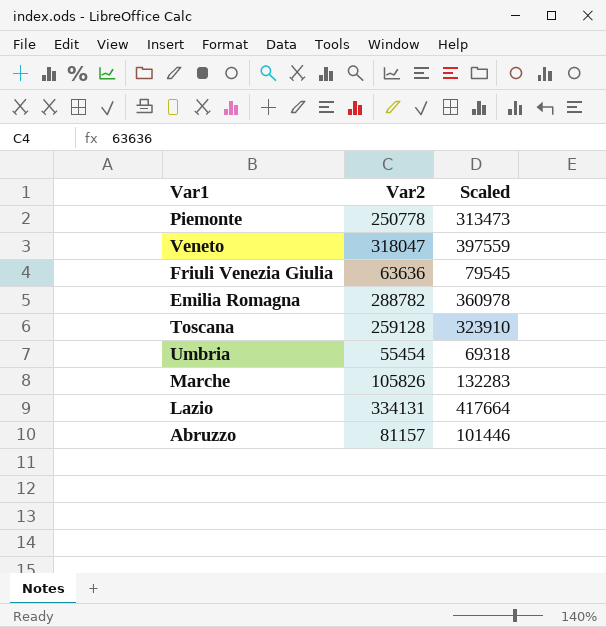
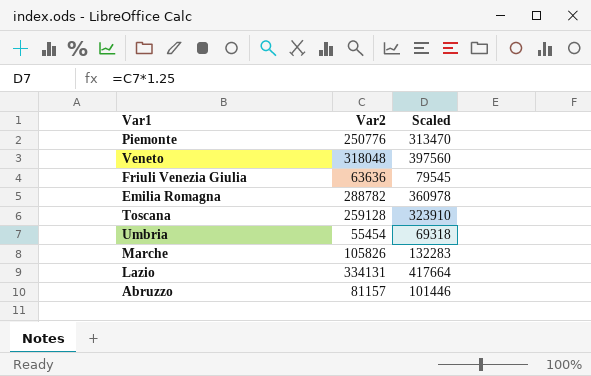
Piemonte | Var2: 250778 -> 250776
Piemonte | Scaled: 313473 -> 313470
Veneto | Var2: 318047 -> 318048
Veneto | Scaled: 397559 -> 397560

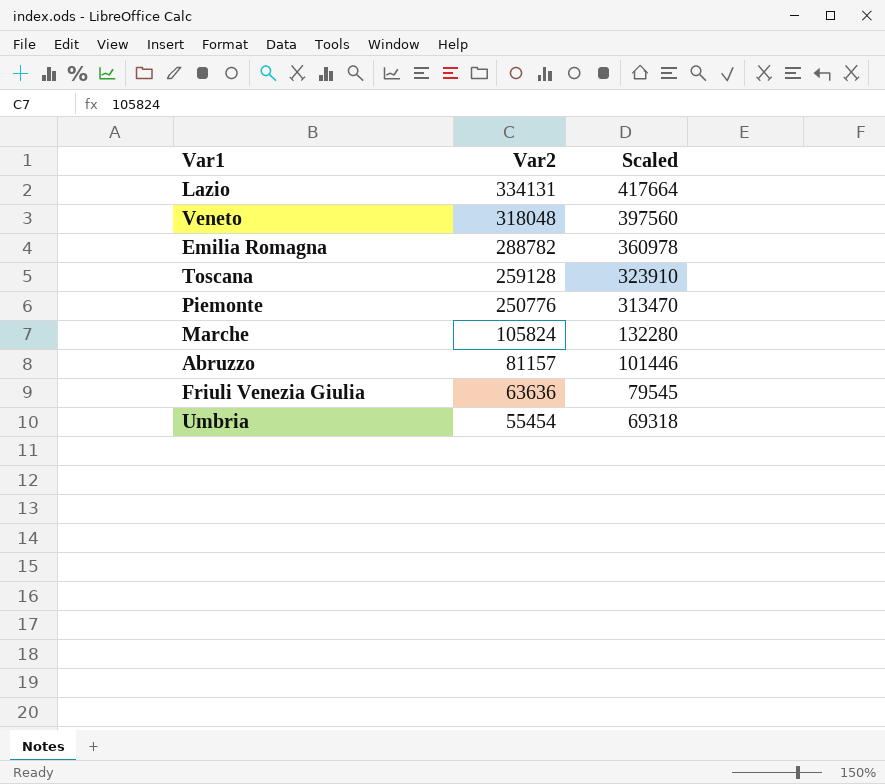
row order: none -> Var2 descending
Marche | Var2: 105826 -> 105824
Marche | Scaled: 132283 -> 132280

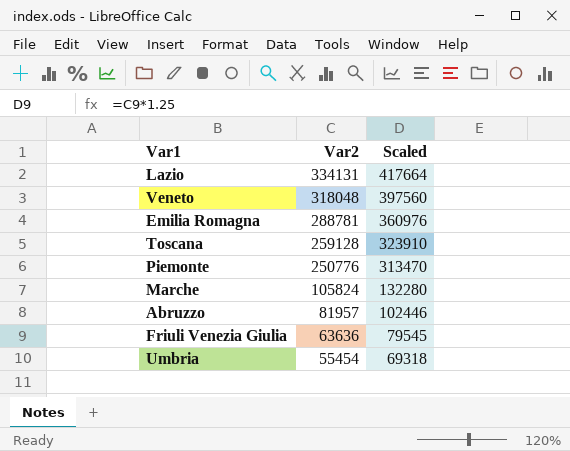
Emilia Romagna | Var2: 288782 -> 288781
Emilia Romagna | Scaled: 360978 -> 360976
Abruzzo | Var2: 81157 -> 81957
Abruzzo | Scaled: 101446 -> 102446

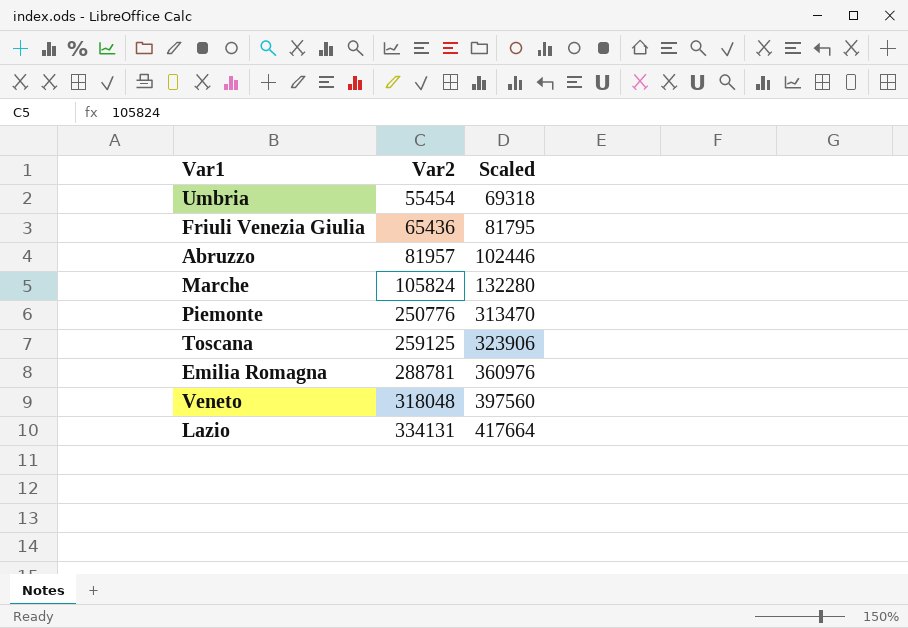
row order: Var2 descending -> Var2 ascending
Friuli Venezia Giulia | Var2: 63636 -> 65436
Friuli Venezia Giulia | Scaled: 79545 -> 81795
Toscana | Var2: 259128 -> 259125
Toscana | Scaled: 323910 -> 323906

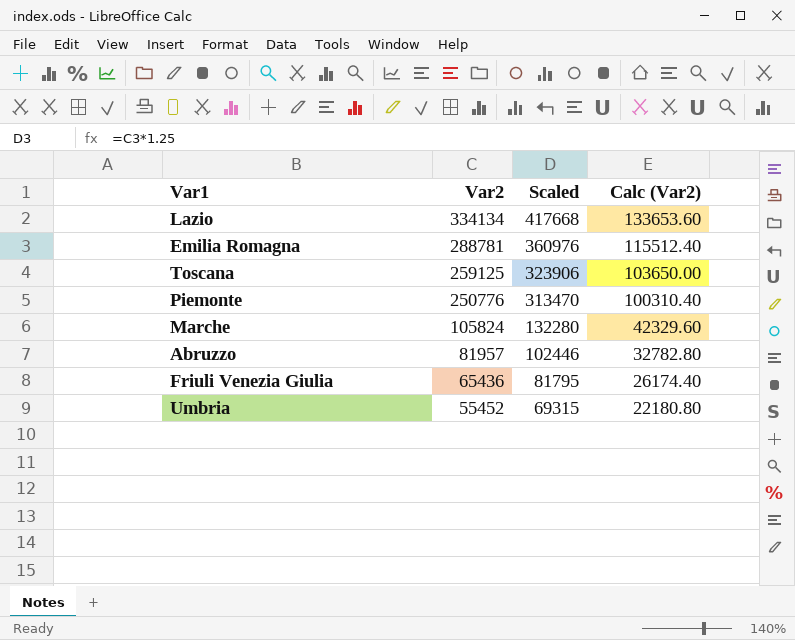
row order: Var2 ascending -> Var2 descending
column Calc (Var2) | formula: none -> [Var2] * 0.4
row Veneto: 318048 | 397560 -> none
Lazio | Var2: 334131 -> 334134
Lazio | Scaled: 417664 -> 417668
Umbria | Var2: 55454 -> 55452
Umbria | Scaled: 69318 -> 69315

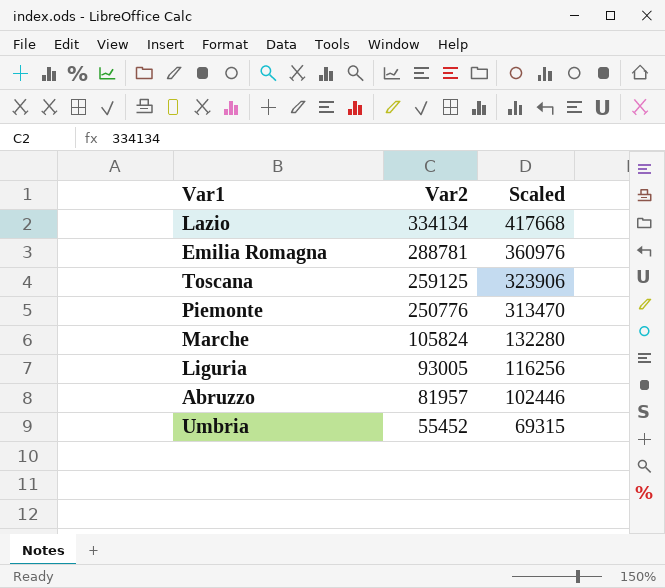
column Calc (Var2) | formula: [Var2] * 0.4 -> none
row Friuli Venezia Giulia: 65436 | 81795 | 26174.40 -> none
row Liguria: none -> 93005 | 116256

